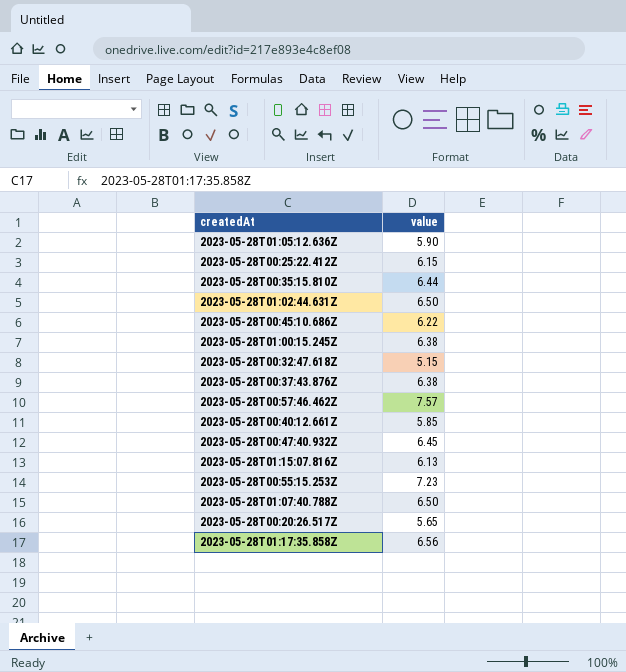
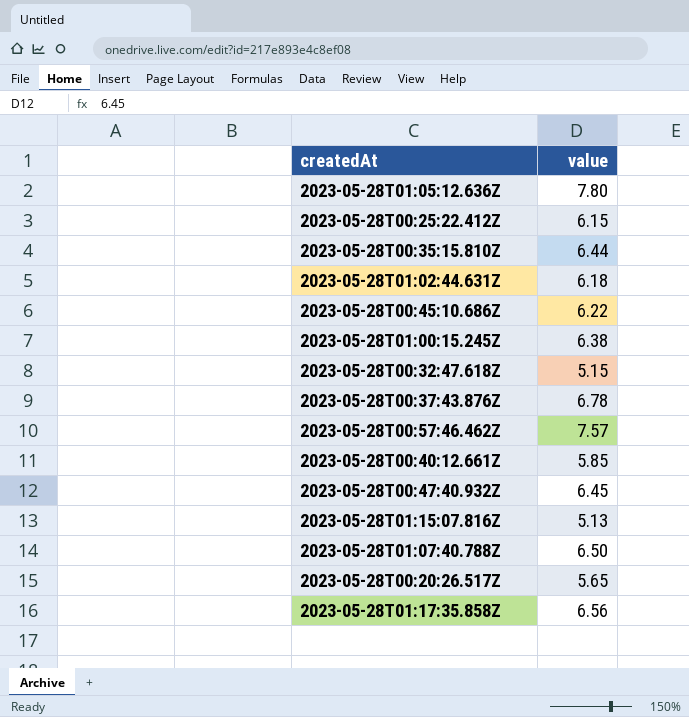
row 2023-05-28T00:55:15.253Z: 7.23 -> none
2023-05-28T01:05:12.636Z | value: 5.90 -> 7.80
2023-05-28T01:02:44.631Z | value: 6.50 -> 6.18
2023-05-28T00:37:43.876Z | value: 6.38 -> 6.78
2023-05-28T01:15:07.816Z | value: 6.13 -> 5.13

